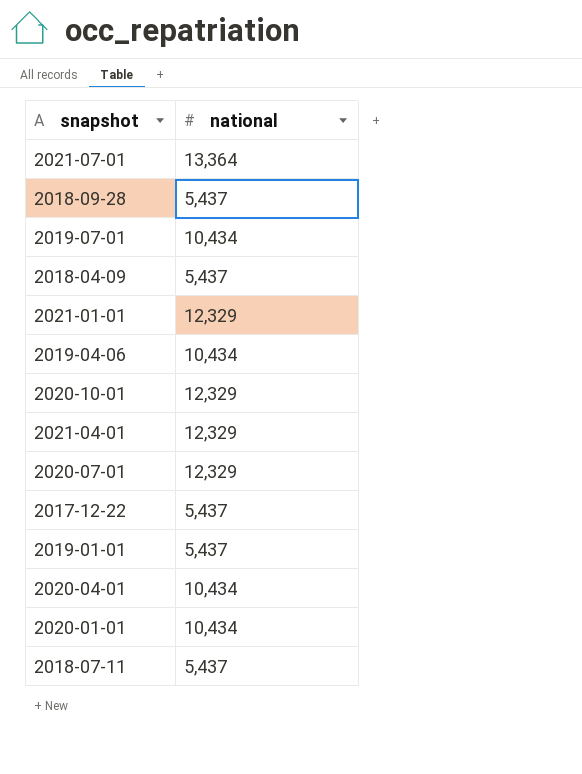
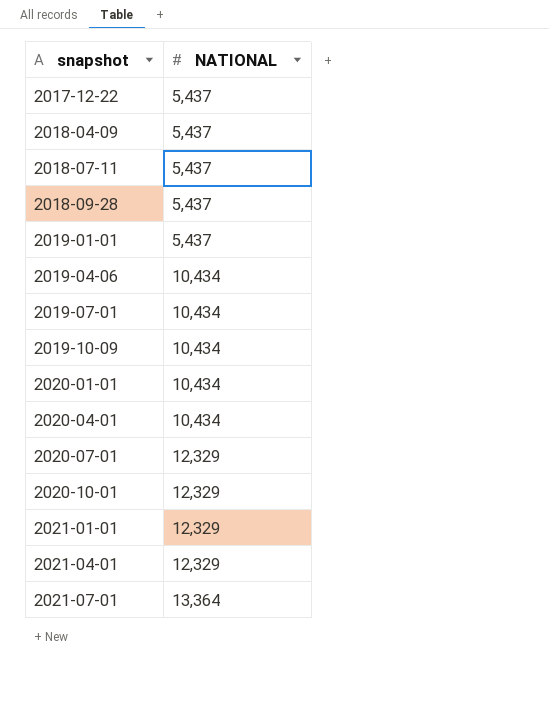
row order: none -> snapshot ascending
column name: national -> NATIONAL
row 2019-10-09: none -> 10,434

